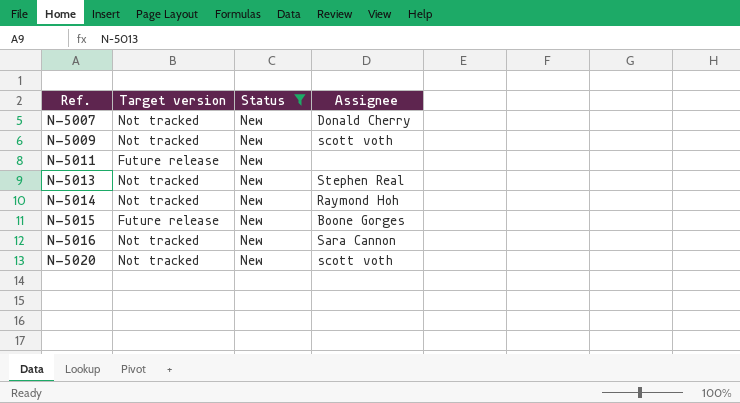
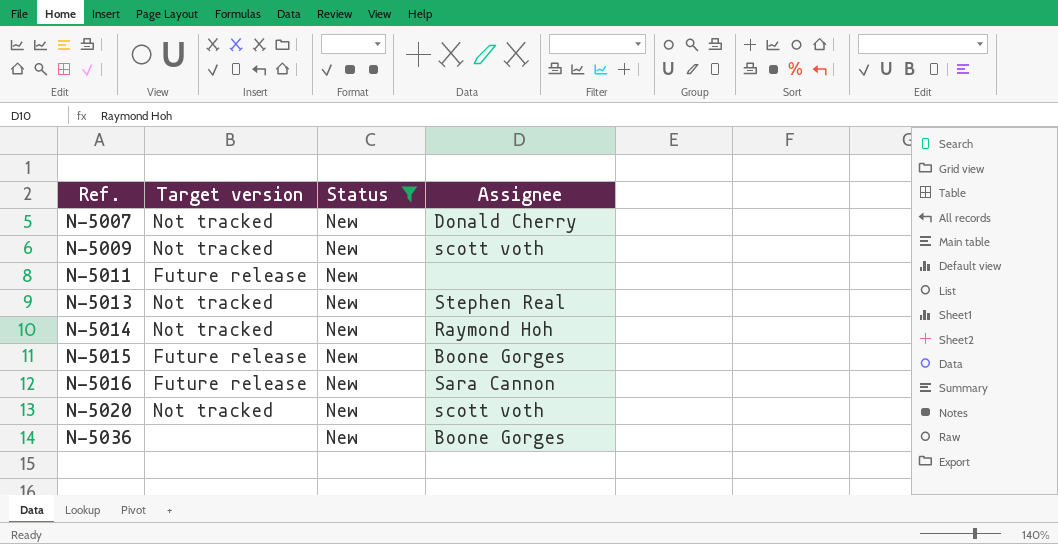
N-5016 | Target version: Not tracked -> Future release
row N-5036: none -> none | New | Boone Gorges

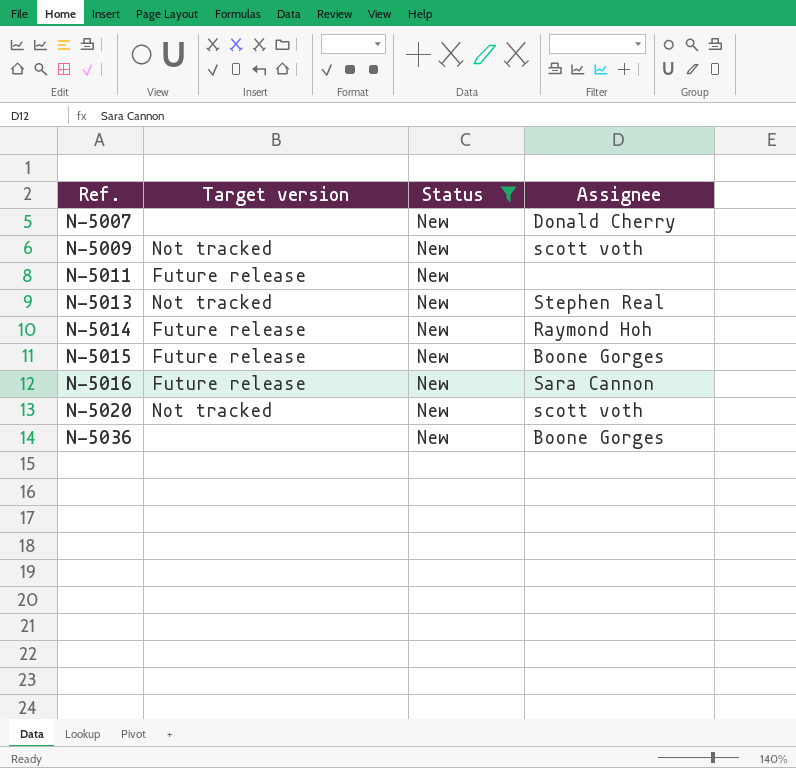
N-5007 | Target version: Not tracked -> none
N-5014 | Target version: Not tracked -> Future release

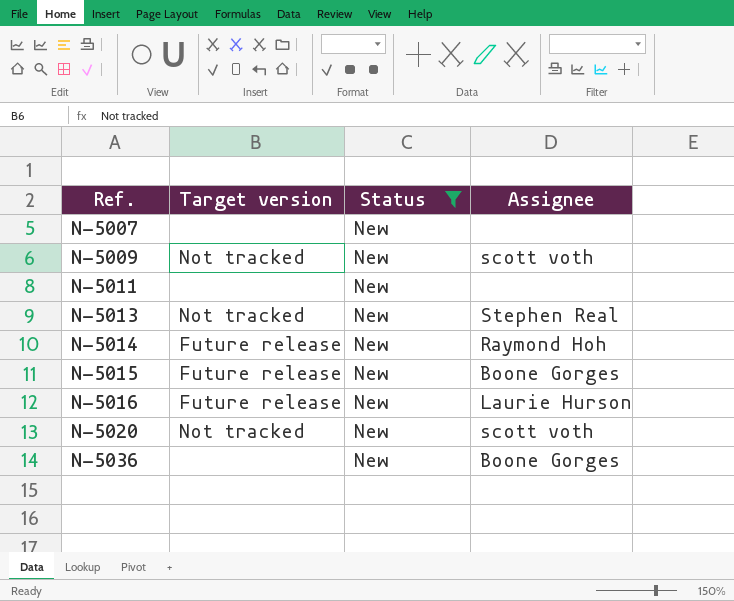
N-5007 | Assignee: Donald Cherry -> none
N-5011 | Target version: Future release -> none
N-5016 | Assignee: Sara Cannon -> Laurie Hurson

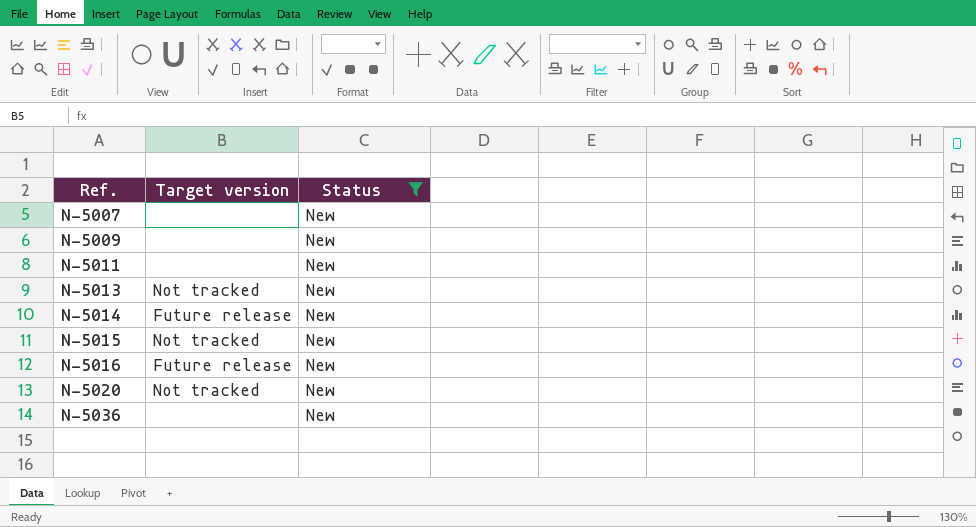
column Assignee | position: 4 -> none
N-5009 | Target version: Not tracked -> none
N-5015 | Target version: Future release -> Not tracked

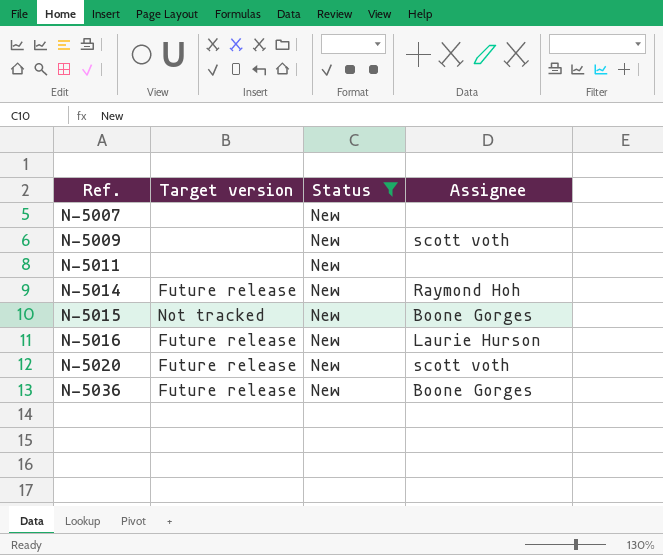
column Assignee | position: none -> 4
row N-5013: Not tracked | New -> none
N-5020 | Target version: Not tracked -> Future release
N-5036 | Target version: none -> Future release

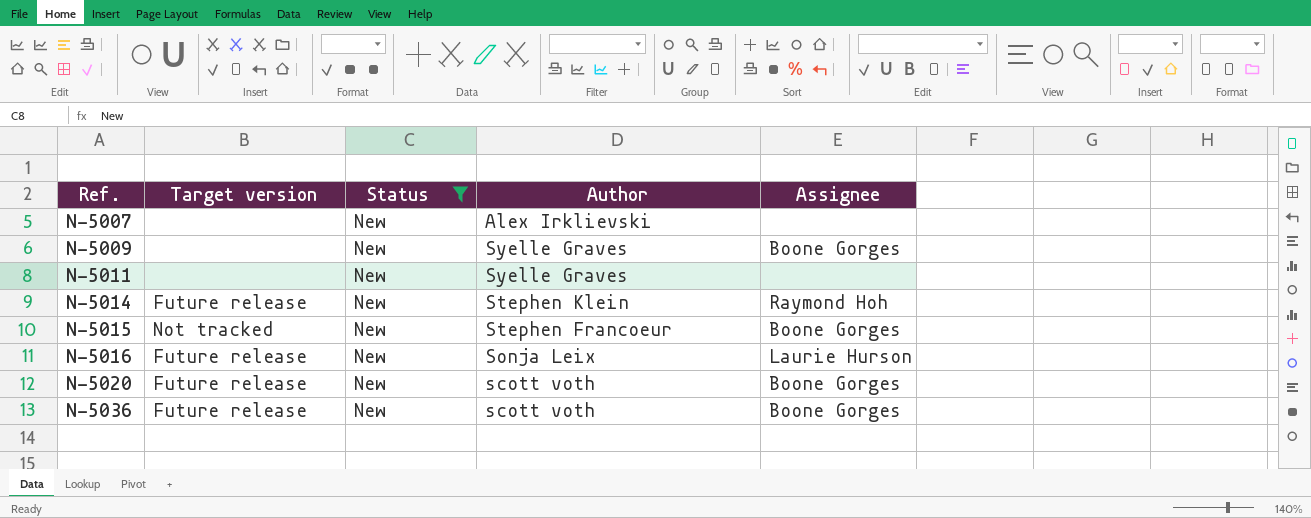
column Author | position: none -> 4
N-5009 | Assignee: scott voth -> Boone Gorges
N-5020 | Assignee: scott voth -> Boone Gorges

